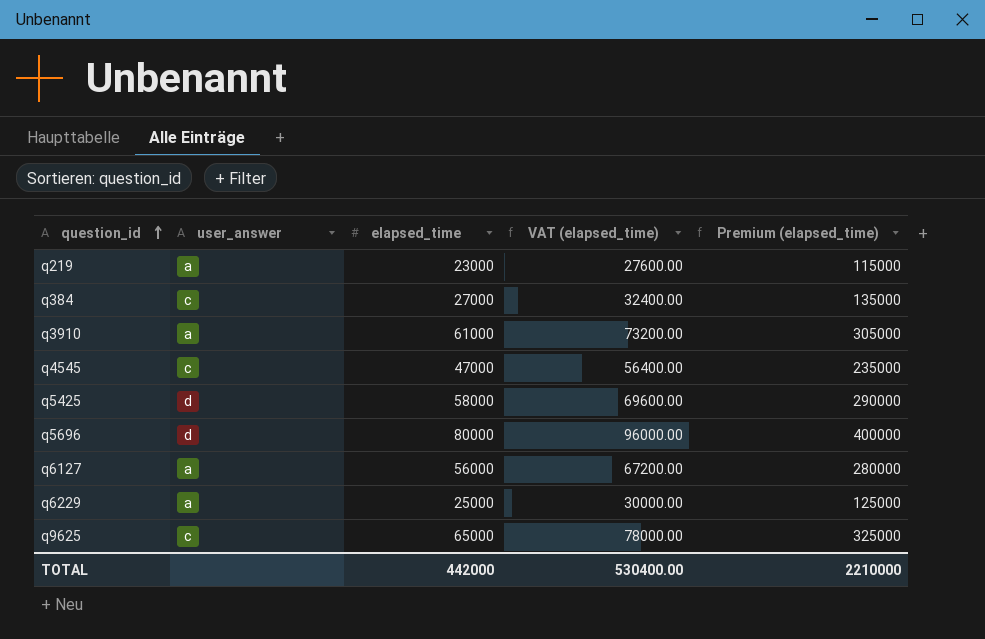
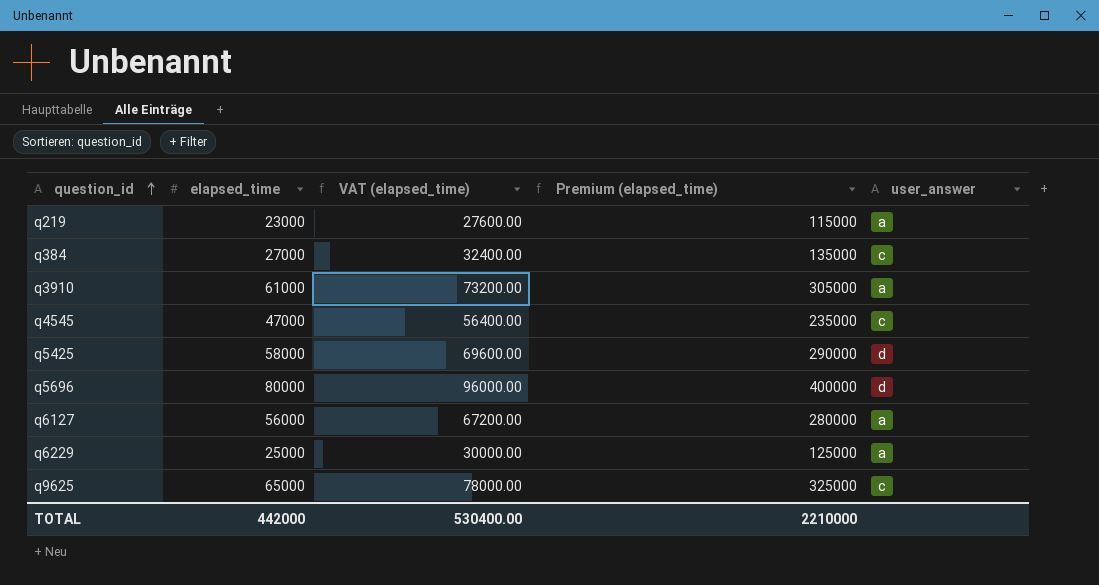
column user_answer | position: 2 -> 5

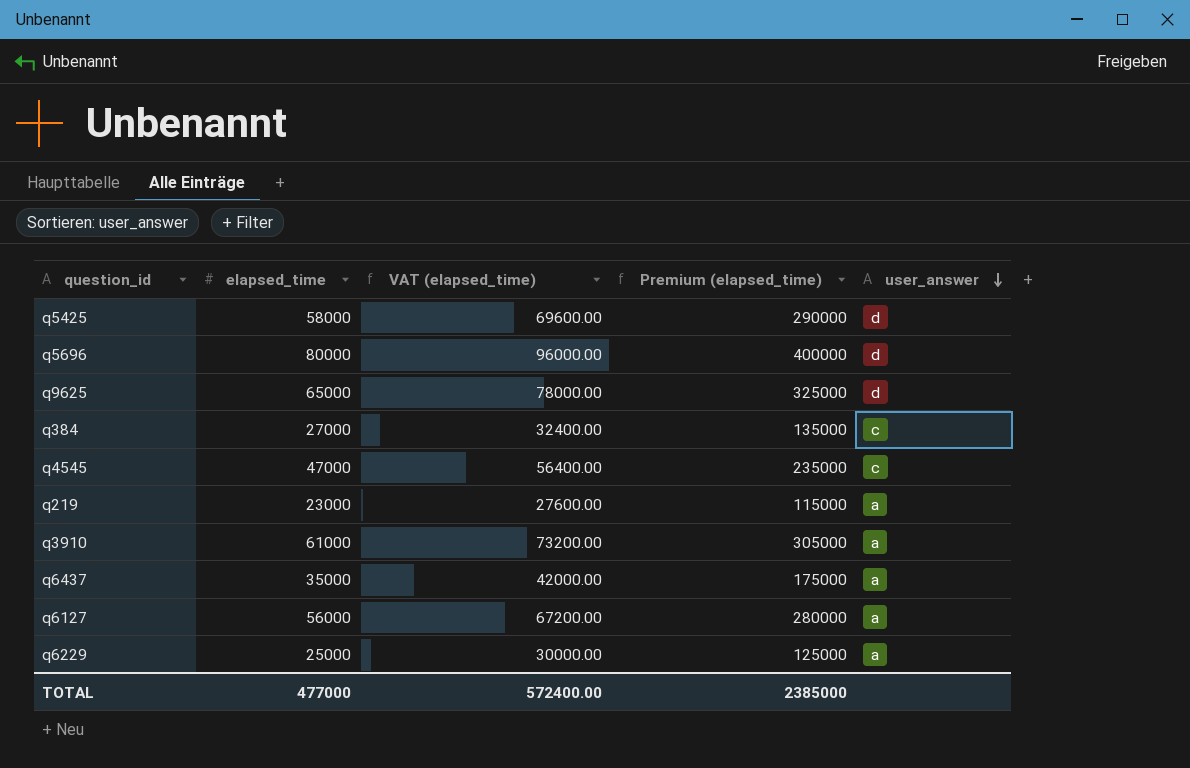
row order: question_id ascending -> user_answer descending
q9625 | user_answer: c -> d
row q6437: none -> 35000 | 42000.00 | 175000 | a
TOTAL | elapsed_time: 442000 -> 477000
TOTAL | VAT (elapsed_time): 530400.00 -> 572400.00
TOTAL | Premium (elapsed_time): 2210000 -> 2385000

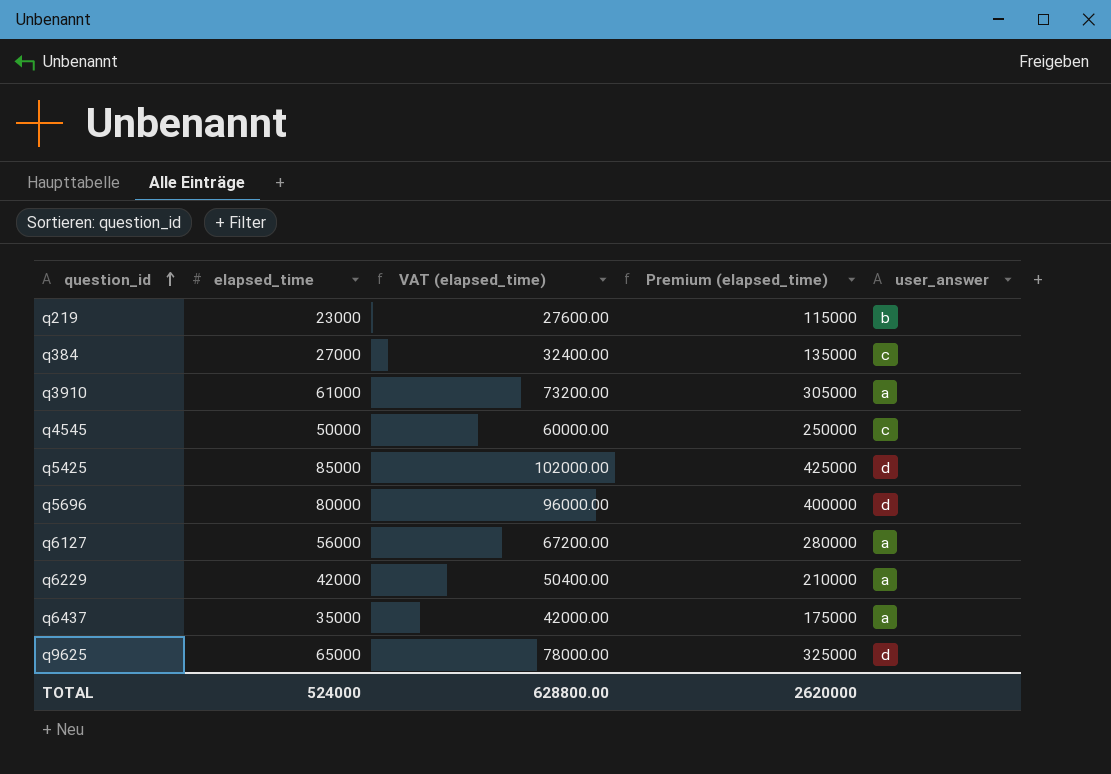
row order: user_answer descending -> question_id ascending
q219 | user_answer: a -> b
q4545 | elapsed_time: 47000 -> 50000
q4545 | VAT (elapsed_time): 56400.00 -> 60000.00
q4545 | Premium (elapsed_time): 235000 -> 250000
q5425 | elapsed_time: 58000 -> 85000
q5425 | VAT (elapsed_time): 69600.00 -> 102000.00
q5425 | Premium (elapsed_time): 290000 -> 425000
q6229 | elapsed_time: 25000 -> 42000
q6229 | VAT (elapsed_time): 30000.00 -> 50400.00
q6229 | Premium (elapsed_time): 125000 -> 210000
TOTAL | elapsed_time: 477000 -> 524000
TOTAL | VAT (elapsed_time): 572400.00 -> 628800.00
TOTAL | Premium (elapsed_time): 2385000 -> 2620000

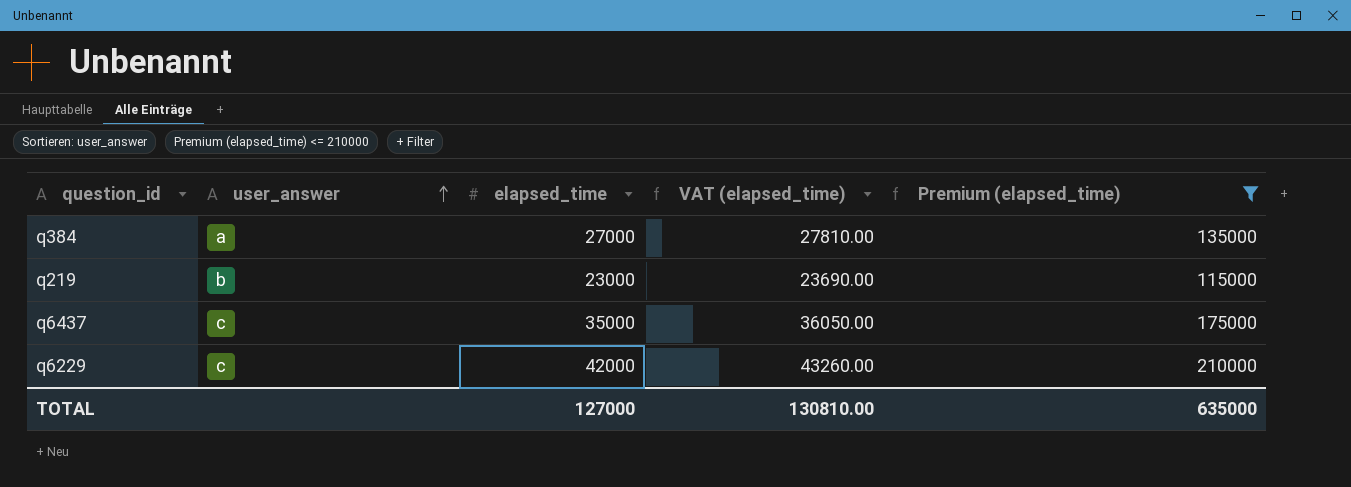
filter: none -> Premium (elapsed_time) <= 210000
row order: question_id ascending -> user_answer ascending
column user_answer | position: 5 -> 2
column VAT (elapsed_time) | formula: [elapsed_time] * 1.2 -> [elapsed_time] * 1.03
q384 | user_answer: c -> a
q6437 | user_answer: a -> c
q6229 | user_answer: a -> c
TOTAL | elapsed_time: 524000 -> 127000
TOTAL | VAT (elapsed_time): 628800.00 -> 130810.00
TOTAL | Premium (elapsed_time): 2620000 -> 635000

